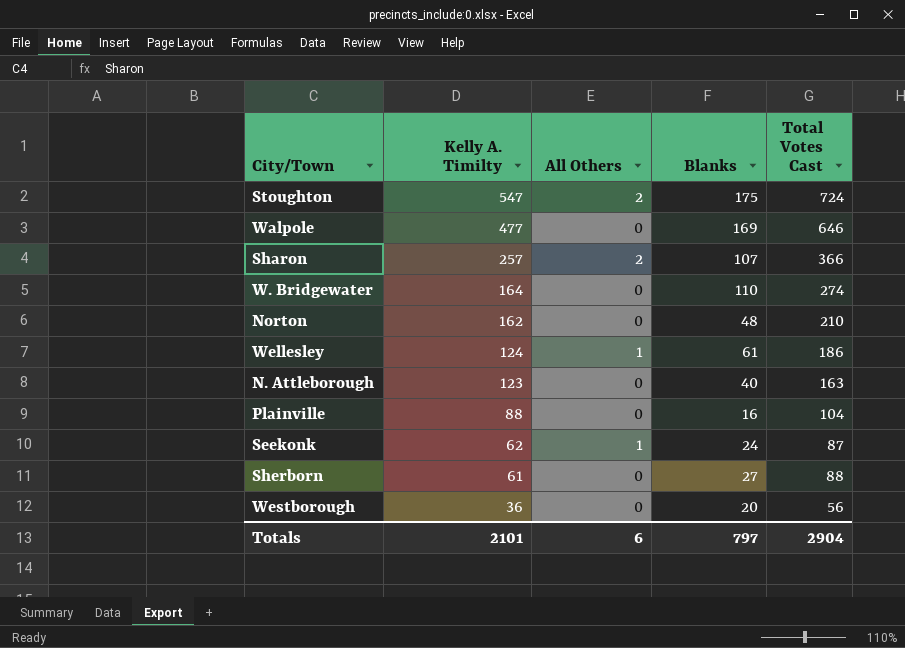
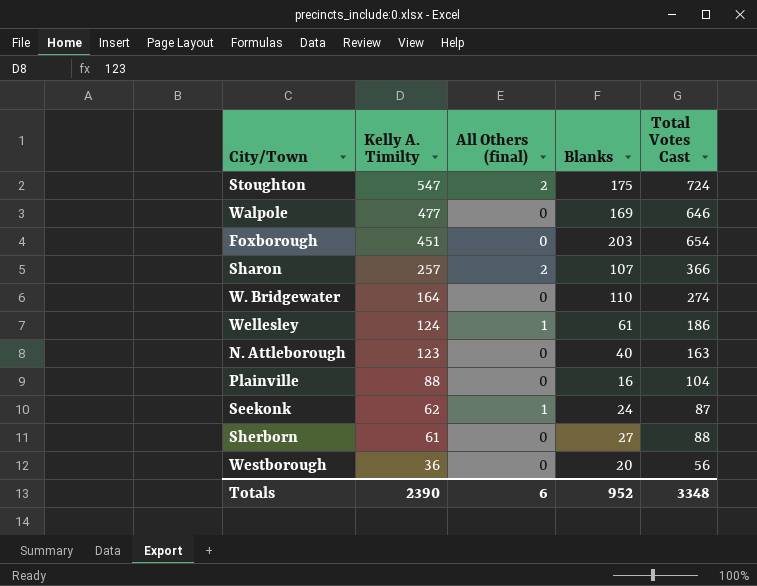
column name: All Others -> All Others (final)
row Norton: 162 | 0 | 48 | 210 -> none
row Foxborough: none -> 451 | 0 | 203 | 654
Totals | Kelly A. Timilty: 2101 -> 2390
Totals | Blanks: 797 -> 952
Totals | Total Votes Cast: 2904 -> 3348

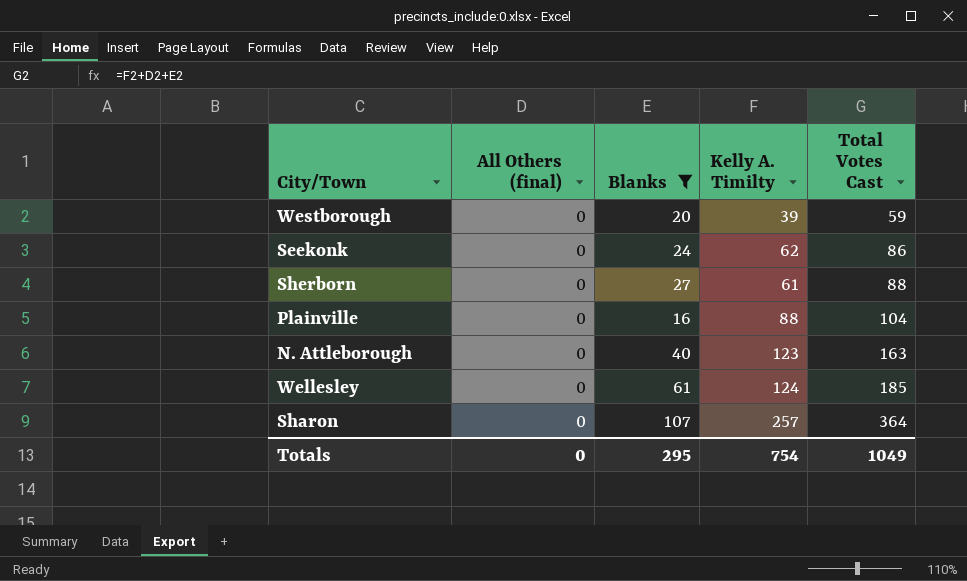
filter: none -> Blanks <= 107
row order: Kelly A. Timilty descending -> Total Votes Cast ascending
column Kelly A. Timilty | position: 2 -> 4
Westborough | Kelly A. Timilty: 36 -> 39
Westborough | Total Votes Cast: 56 -> 59
Seekonk | All Others (final): 1 -> 0
Seekonk | Total Votes Cast: 87 -> 86
Wellesley | All Others (final): 1 -> 0
Wellesley | Total Votes Cast: 186 -> 185
Sharon | All Others (final): 2 -> 0
Sharon | Total Votes Cast: 366 -> 364
Totals | All Others (final): 6 -> 0
Totals | Blanks: 952 -> 295
Totals | Kelly A. Timilty: 2390 -> 754
Totals | Total Votes Cast: 3348 -> 1049

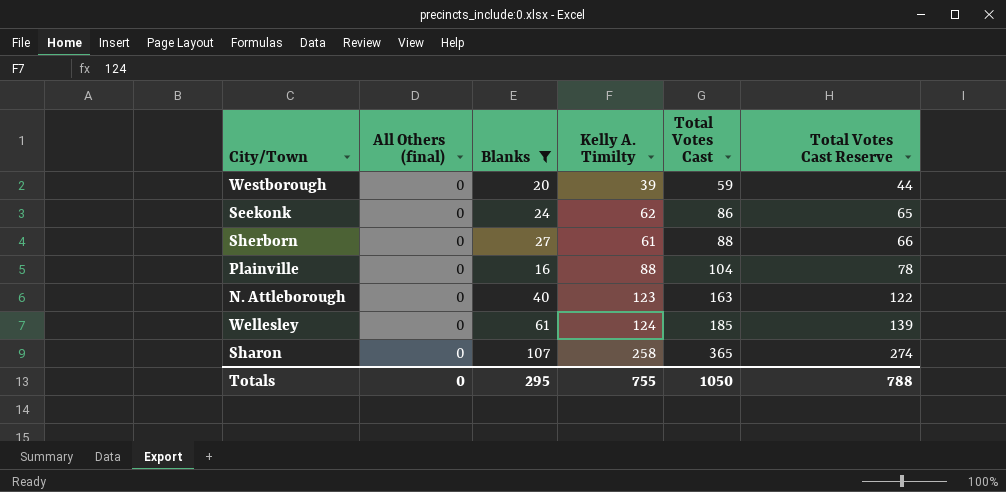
column Total Votes Cast Reserve | formula: none -> [Total Votes Cast] * 0.75
Sharon | Kelly A. Timilty: 257 -> 258
Sharon | Total Votes Cast: 364 -> 365
Totals | Kelly A. Timilty: 754 -> 755
Totals | Total Votes Cast: 1049 -> 1050

